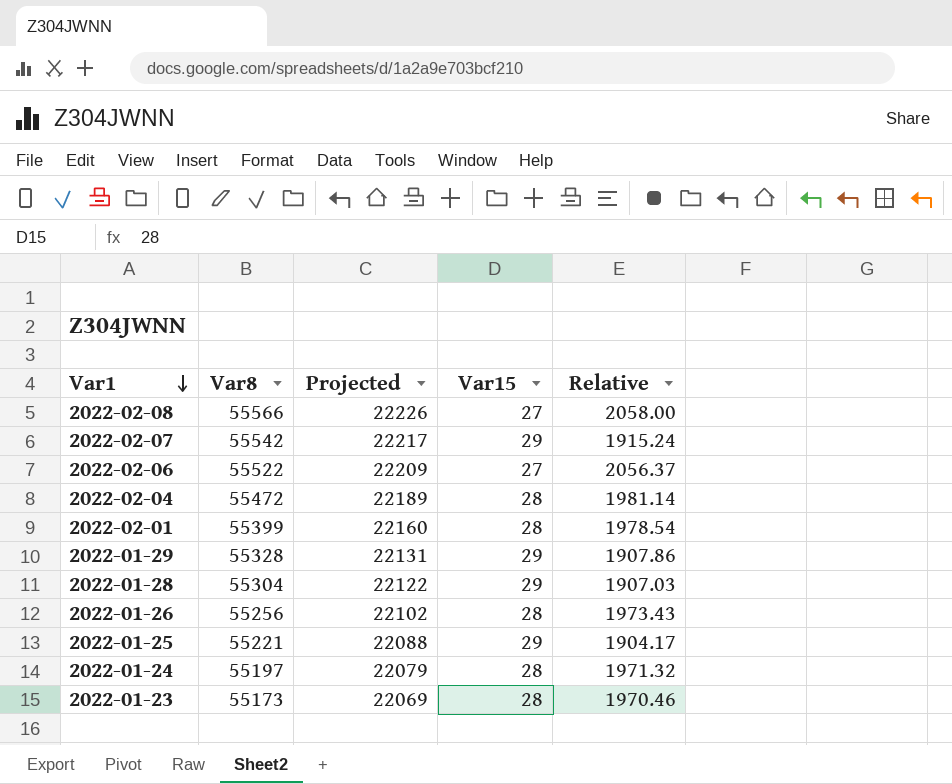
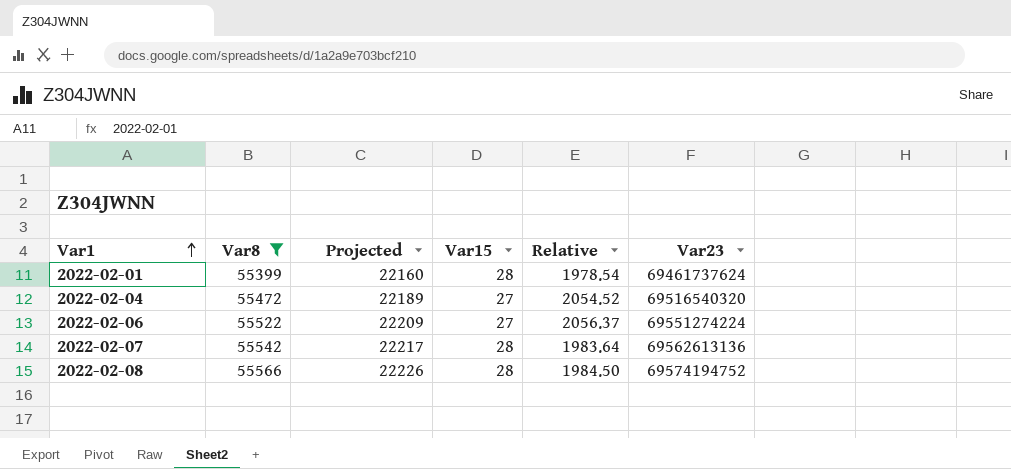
filter: none -> Var8 >= 55399
row order: Var1 descending -> Var1 ascending
column Var23 | position: none -> 6
2022-02-04 | Var15: 28 -> 27
2022-02-04 | Relative: 1981.14 -> 2054.52
2022-02-07 | Var15: 29 -> 28
2022-02-07 | Relative: 1915.24 -> 1983.64
2022-02-08 | Var15: 27 -> 28
2022-02-08 | Relative: 2058.00 -> 1984.50

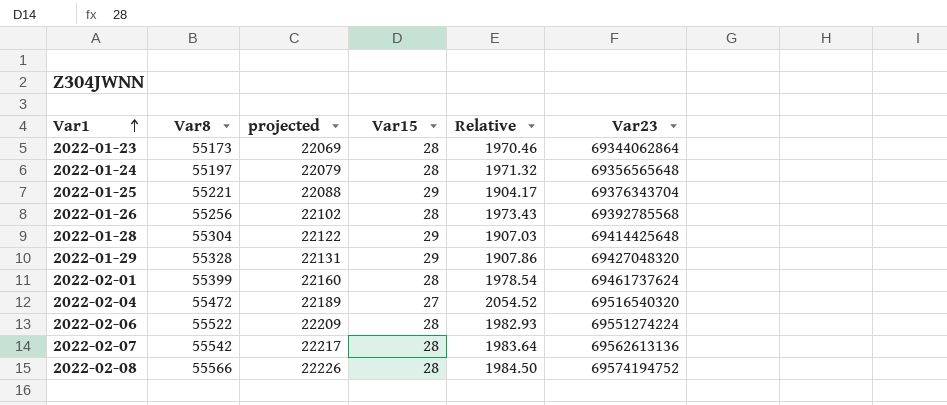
filter: Var8 >= 55399 -> none
column name: Projected -> projected
2022-02-06 | Var15: 27 -> 28
2022-02-06 | Relative: 2056.37 -> 1982.93

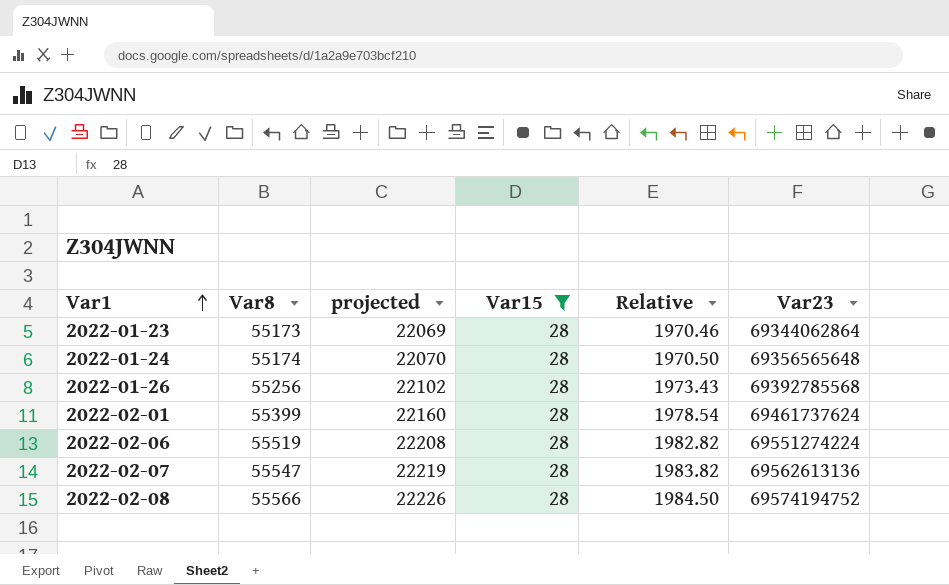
filter: none -> Var15 = 28
2022-01-24 | Var8: 55197 -> 55174
2022-01-24 | projected: 22079 -> 22070
2022-01-24 | Relative: 1971.32 -> 1970.50
2022-02-06 | Var8: 55522 -> 55519
2022-02-06 | projected: 22209 -> 22208
2022-02-06 | Relative: 1982.93 -> 1982.82
2022-02-07 | Var8: 55542 -> 55547
2022-02-07 | projected: 22217 -> 22219
2022-02-07 | Relative: 1983.64 -> 1983.82

